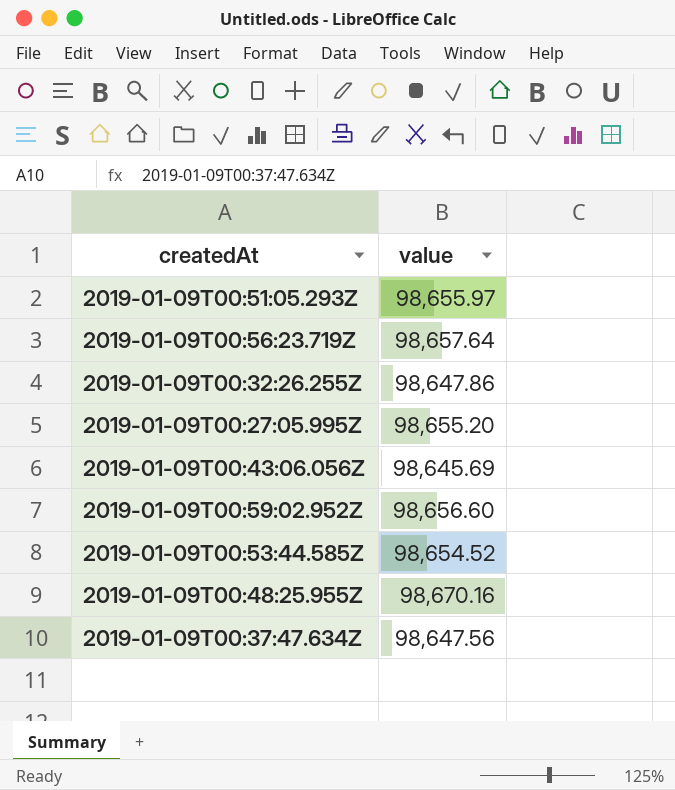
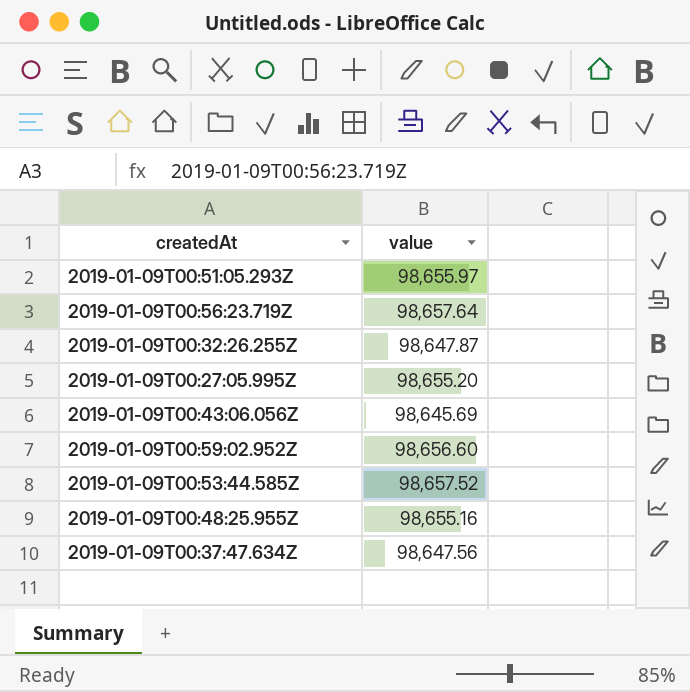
2019-01-09T00:32:26.255Z | value: 98,647.86 -> 98,647.87
2019-01-09T00:53:44.585Z | value: 98,654.52 -> 98,657.52
2019-01-09T00:48:25.955Z | value: 98,670.16 -> 98,655.16

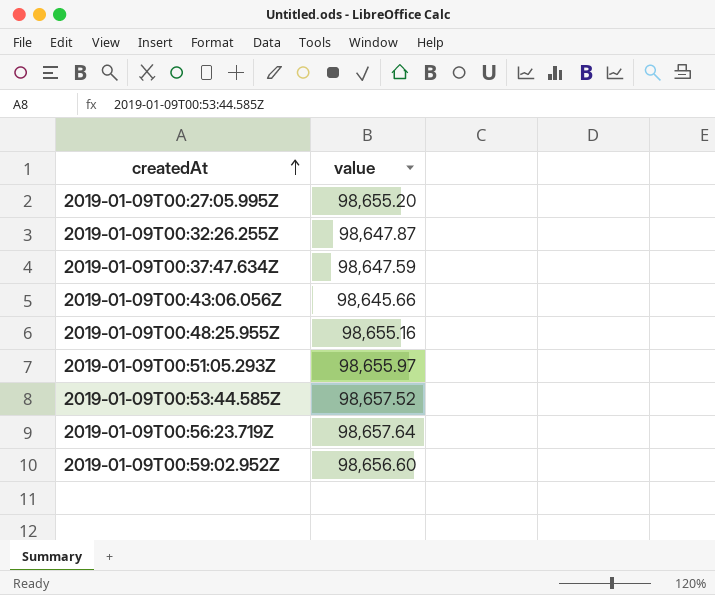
row order: none -> createdAt ascending
2019-01-09T00:37:47.634Z | value: 98,647.56 -> 98,647.59
2019-01-09T00:43:06.056Z | value: 98,645.69 -> 98,645.66

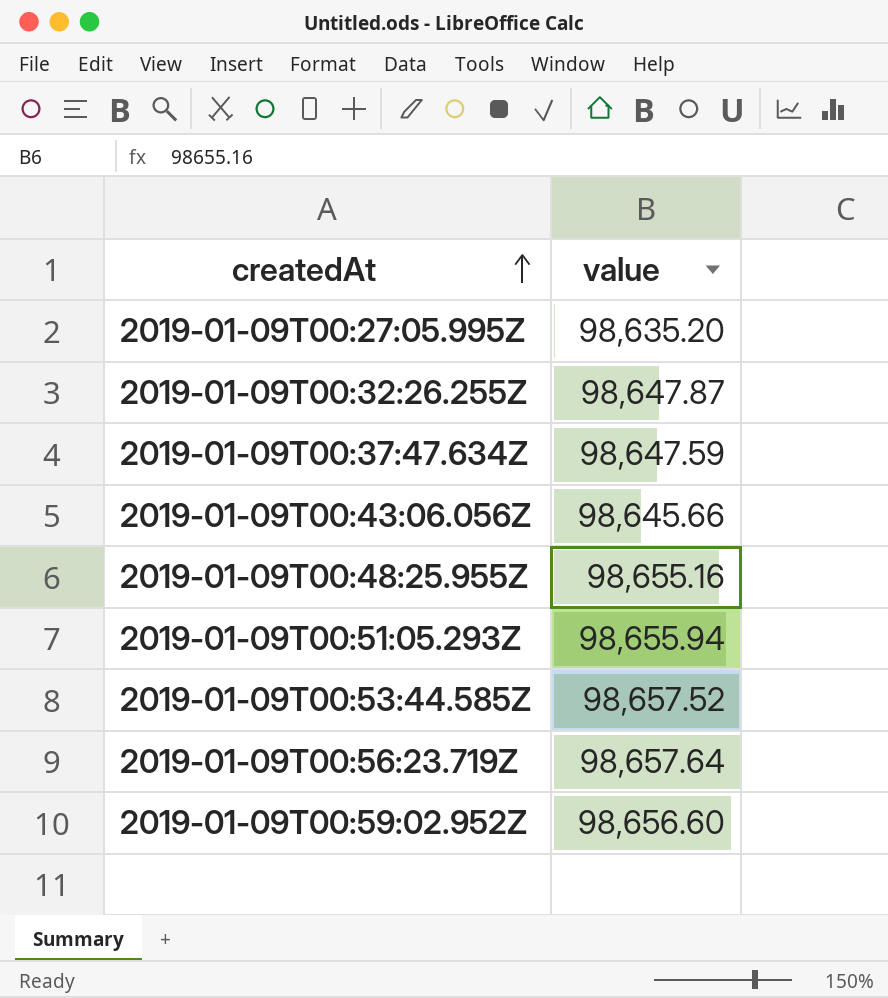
2019-01-09T00:27:05.995Z | value: 98,655.20 -> 98,635.20
2019-01-09T00:51:05.293Z | value: 98,655.97 -> 98,655.94

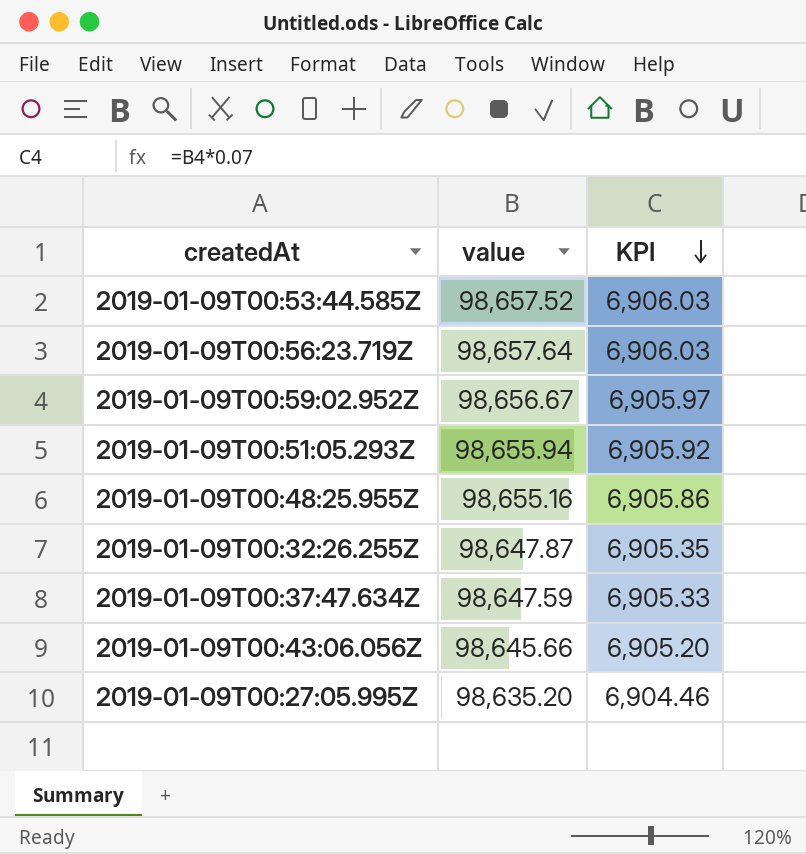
row order: createdAt ascending -> KPI descending
column KPI | formula: none -> [value] * 0.07
2019-01-09T00:59:02.952Z | value: 98,656.60 -> 98,656.67

